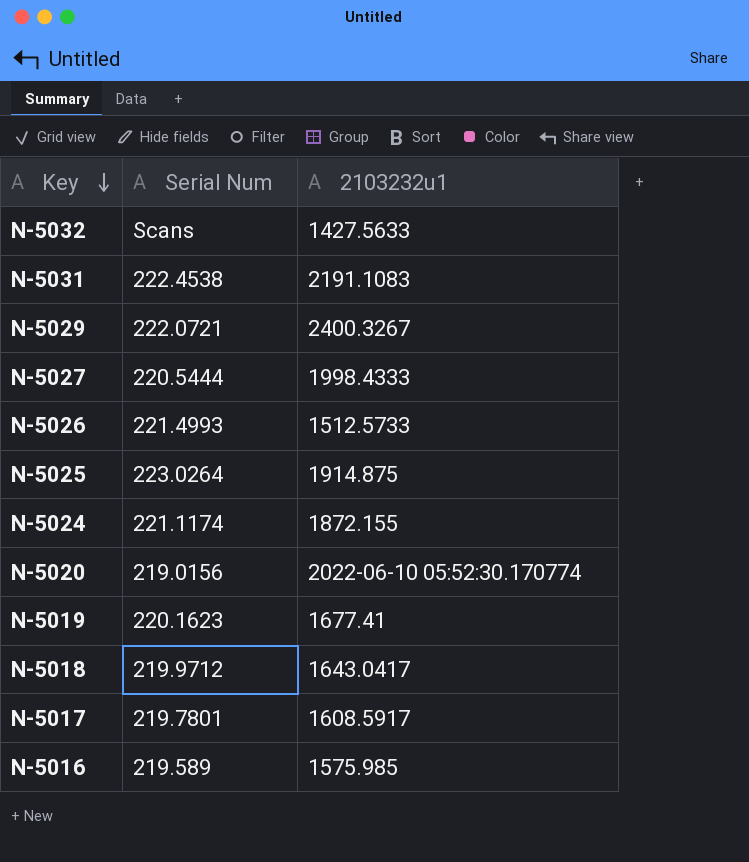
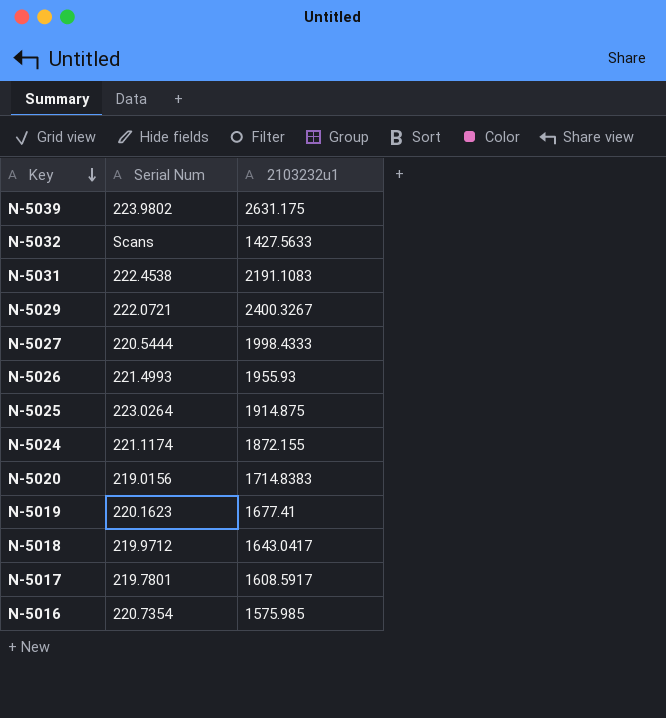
row N-5039: none -> 223.9802 | 2631.175
N-5026 | 2103232u1: 1512.5733 -> 1955.93
N-5020 | 2103232u1: 2022-06-10 05:52:30.170774 -> 1714.8383
N-5016 | Serial Num: 219.589 -> 220.7354

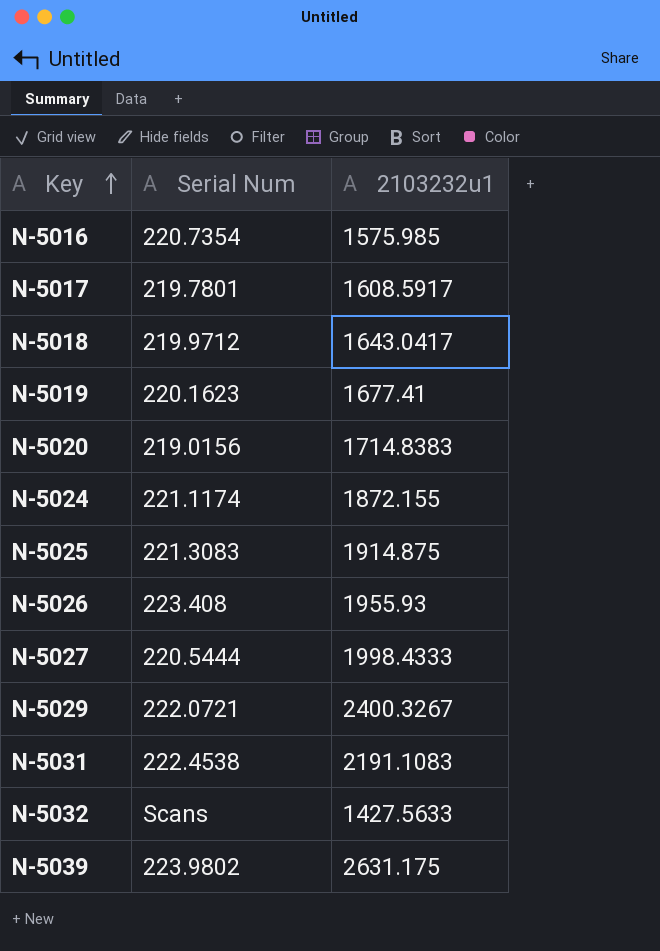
row order: Key descending -> Key ascending
N-5025 | Serial Num: 223.0264 -> 221.3083
N-5026 | Serial Num: 221.4993 -> 223.408

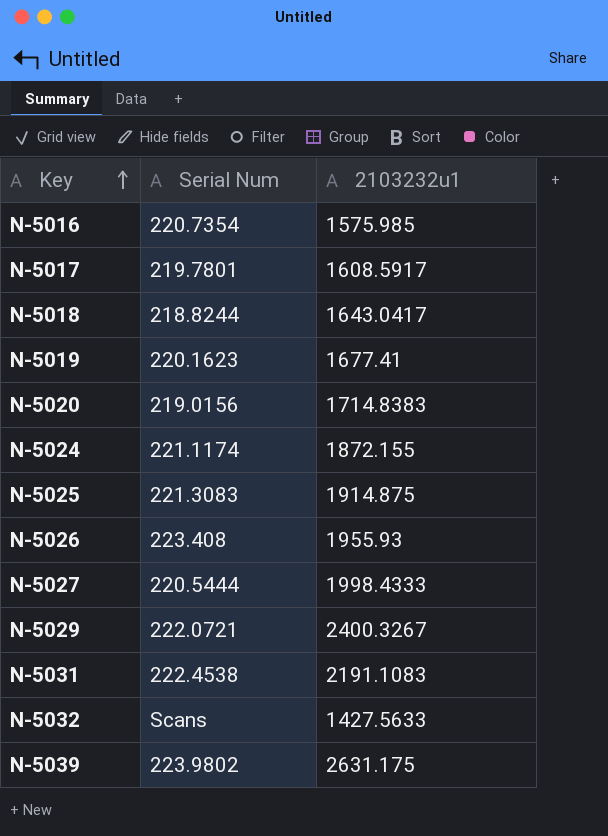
N-5018 | Serial Num: 219.9712 -> 218.8244

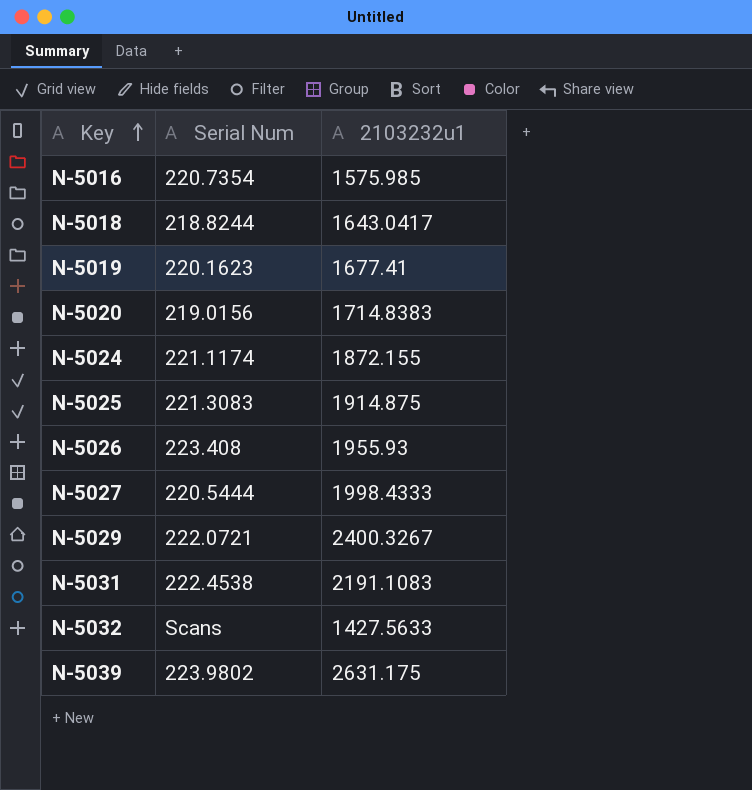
row N-5017: 219.7801 | 1608.5917 -> none

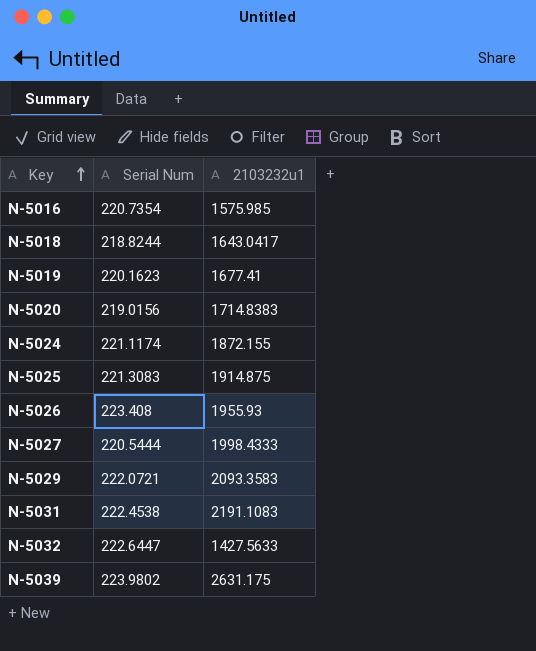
N-5029 | 2103232u1: 2400.3267 -> 2093.3583
N-5032 | Serial Num: Scans -> 222.6447

